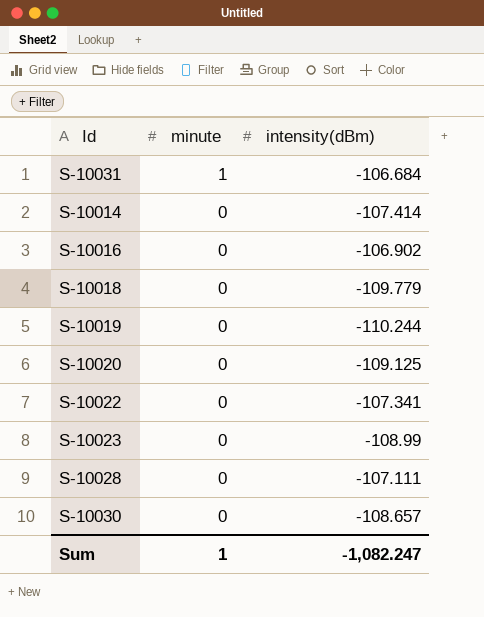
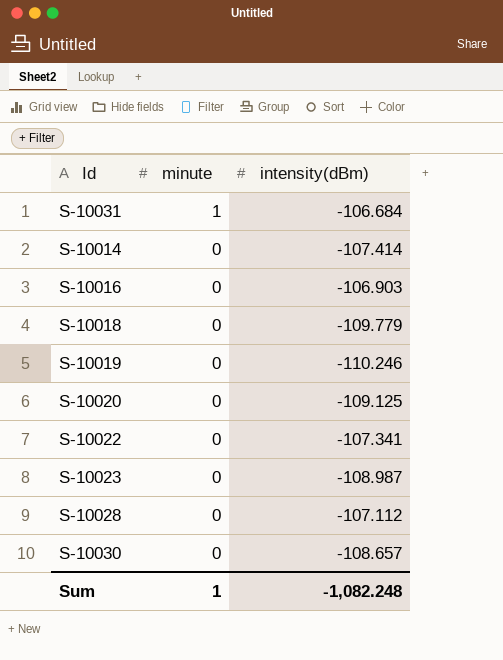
S-10016 | intensity(dBm): -106.902 -> -106.903
S-10019 | intensity(dBm): -110.244 -> -110.246
S-10023 | intensity(dBm): -108.99 -> -108.987
S-10028 | intensity(dBm): -107.111 -> -107.112
Sum | intensity(dBm): -1,082.247 -> -1,082.248

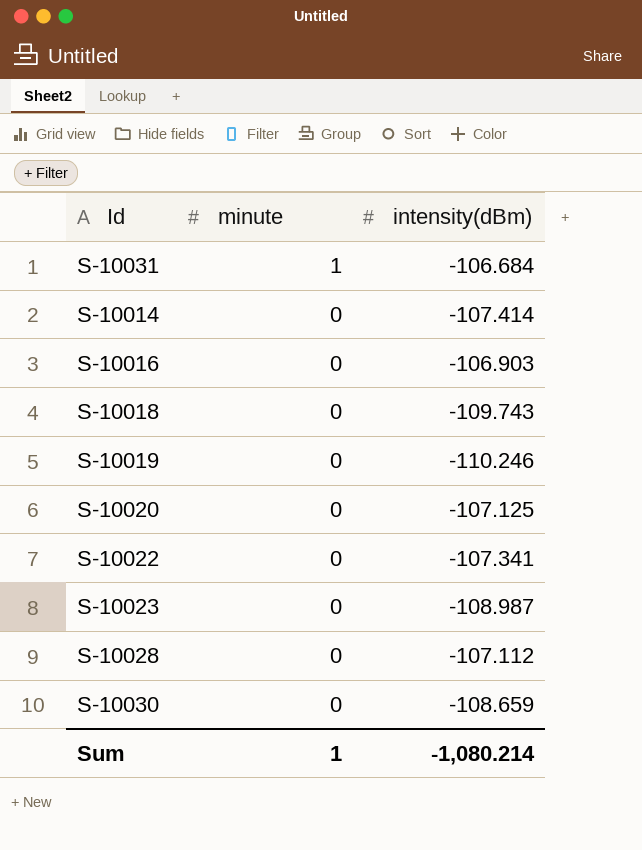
S-10018 | intensity(dBm): -109.779 -> -109.743
S-10020 | intensity(dBm): -109.125 -> -107.125
S-10030 | intensity(dBm): -108.657 -> -108.659
Sum | intensity(dBm): -1,082.248 -> -1,080.214

